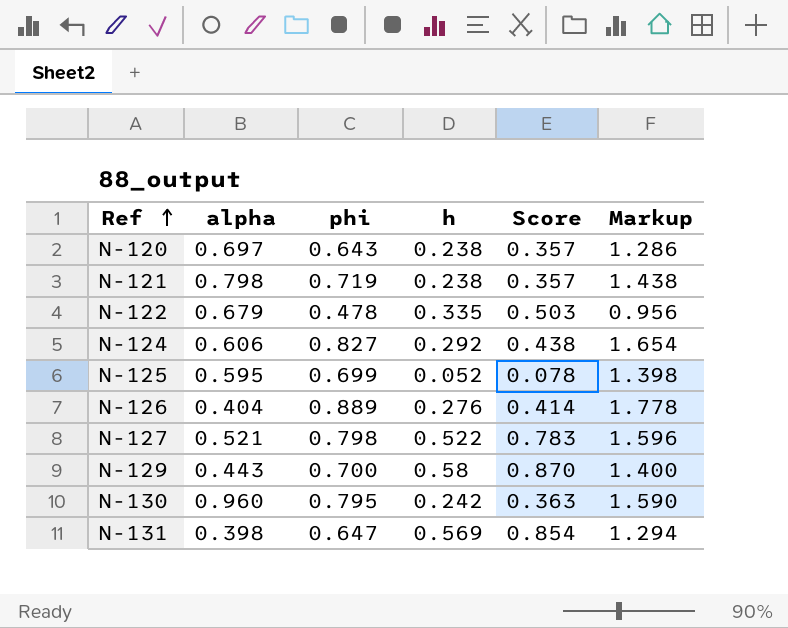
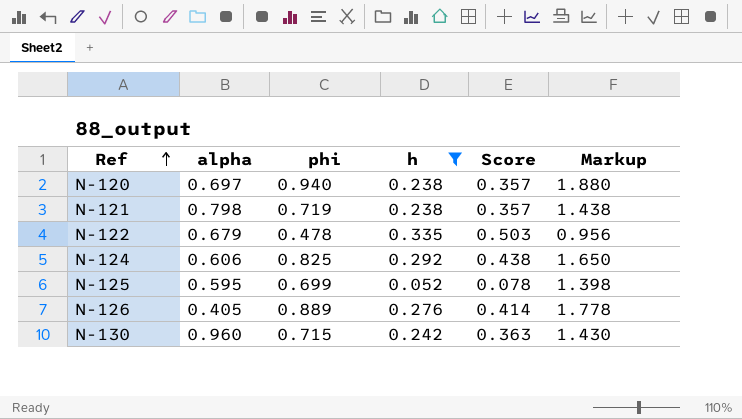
filter: none -> h <= 0.335
N-120 | phi: 0.643 -> 0.940
N-120 | Markup: 1.286 -> 1.880
N-124 | phi: 0.827 -> 0.825
N-124 | Markup: 1.654 -> 1.650
N-126 | alpha: 0.404 -> 0.405
N-130 | phi: 0.795 -> 0.715
N-130 | Markup: 1.590 -> 1.430

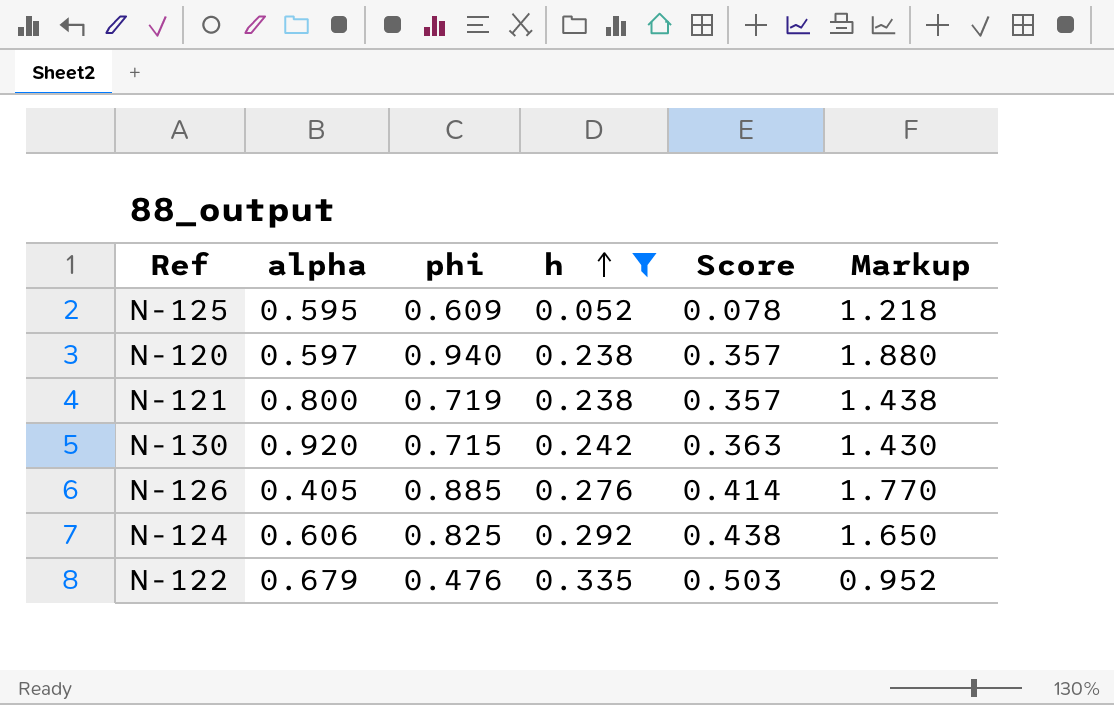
row order: Ref ascending -> h ascending
N-125 | phi: 0.699 -> 0.609
N-125 | Markup: 1.398 -> 1.218
N-120 | alpha: 0.697 -> 0.597
N-121 | alpha: 0.798 -> 0.800
N-130 | alpha: 0.960 -> 0.920
N-126 | phi: 0.889 -> 0.885
N-126 | Markup: 1.778 -> 1.770
N-122 | phi: 0.478 -> 0.476
N-122 | Markup: 0.956 -> 0.952

